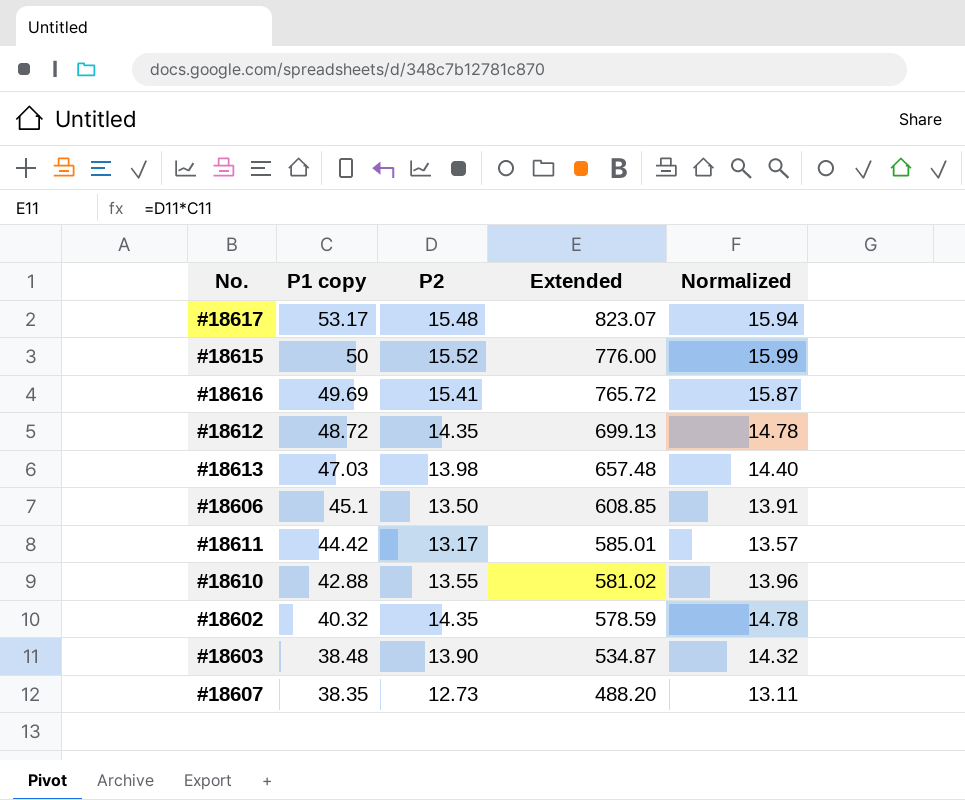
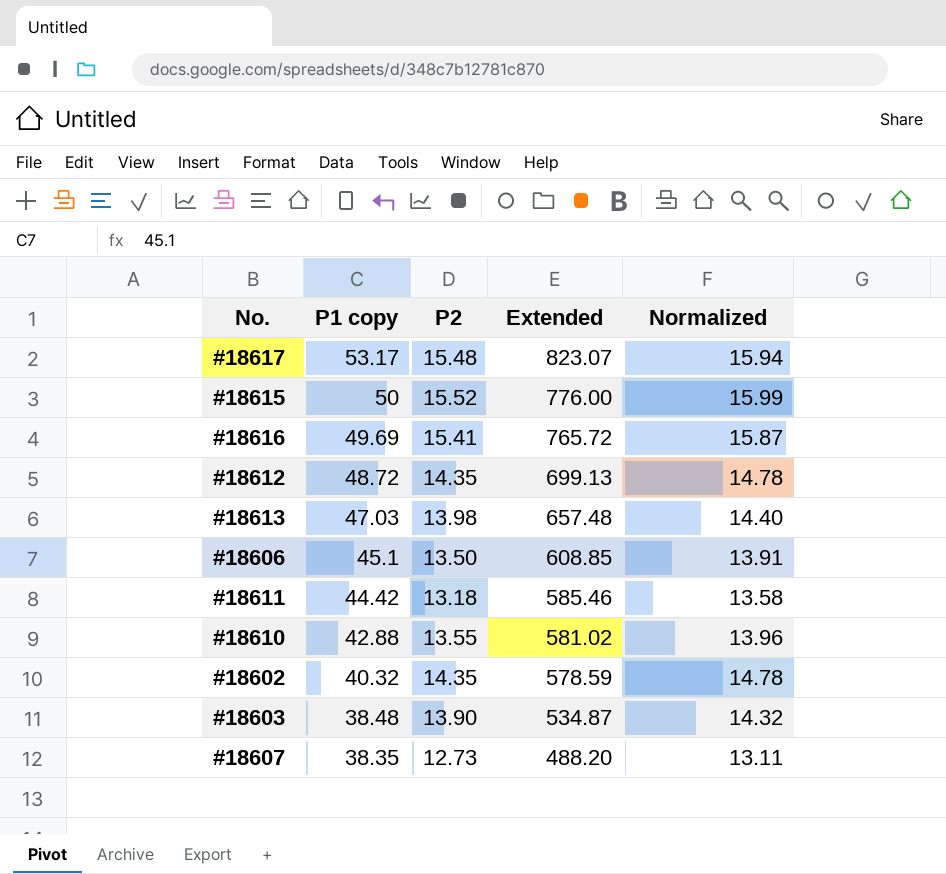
#18611 | P2: 13.17 -> 13.18
#18611 | Extended: 585.01 -> 585.46
#18611 | Normalized: 13.57 -> 13.58

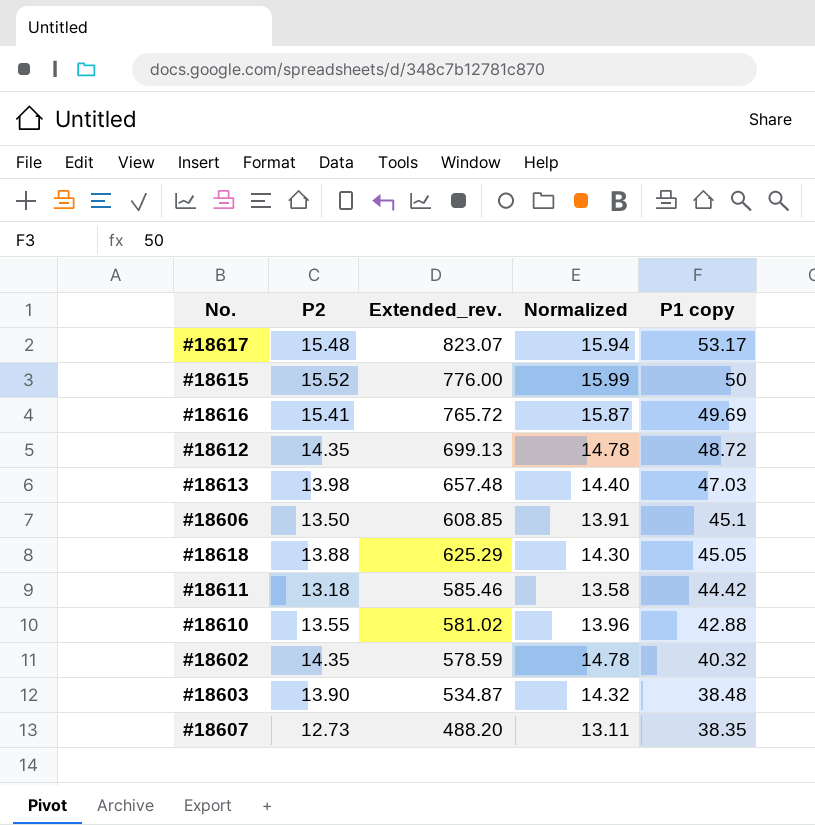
column name: Extended -> Extended_rev.
column P1 copy | position: 2 -> 5
row #18618: none -> 13.88 | 625.29 | 14.30 | 45.05

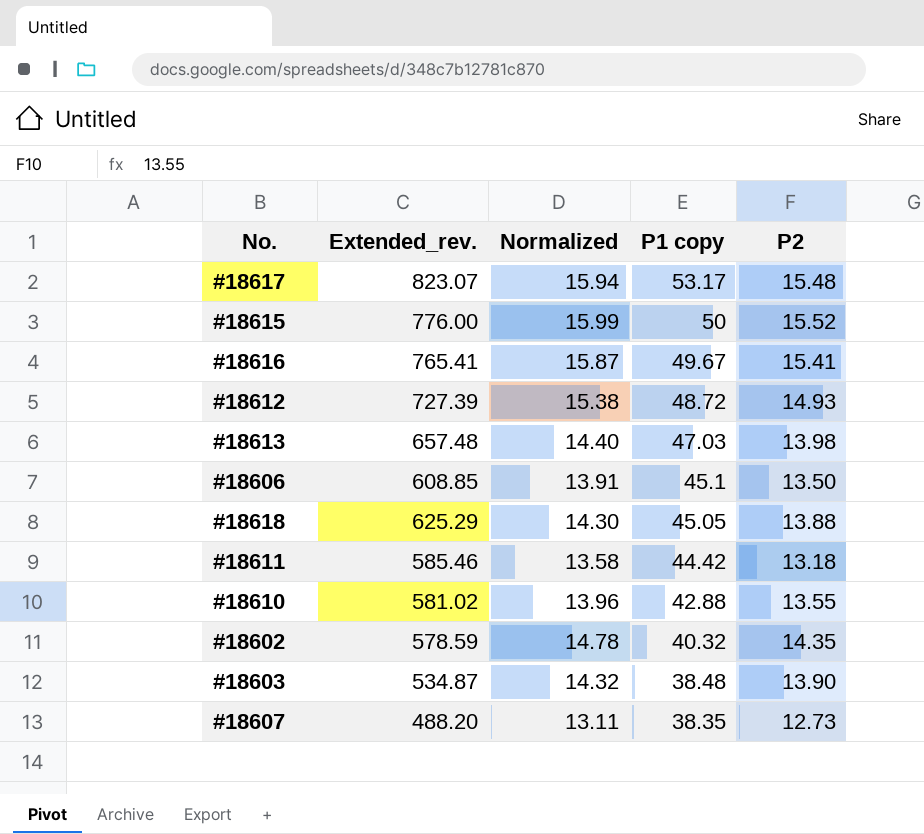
column P2 | position: 2 -> 5
#18616 | Extended_rev.: 765.72 -> 765.41
#18616 | P1 copy: 49.69 -> 49.67
#18612 | Extended_rev.: 699.13 -> 727.39
#18612 | Normalized: 14.78 -> 15.38
#18612 | P2: 14.35 -> 14.93

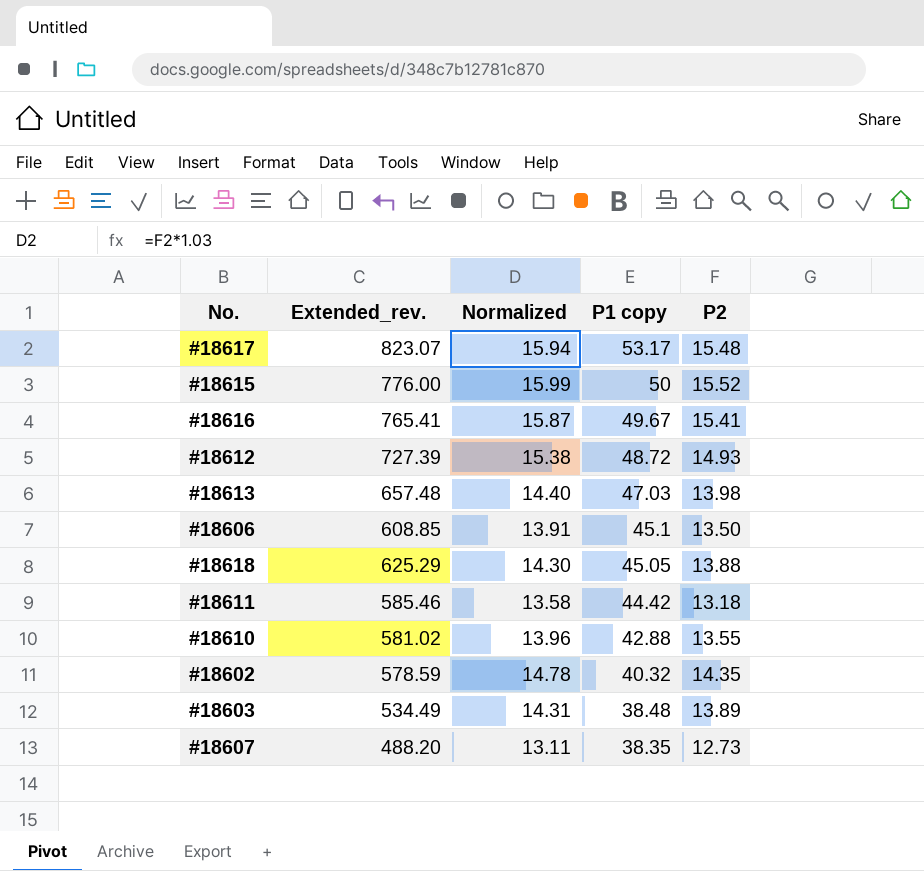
#18603 | Extended_rev.: 534.87 -> 534.49
#18603 | Normalized: 14.32 -> 14.31
#18603 | P2: 13.90 -> 13.89

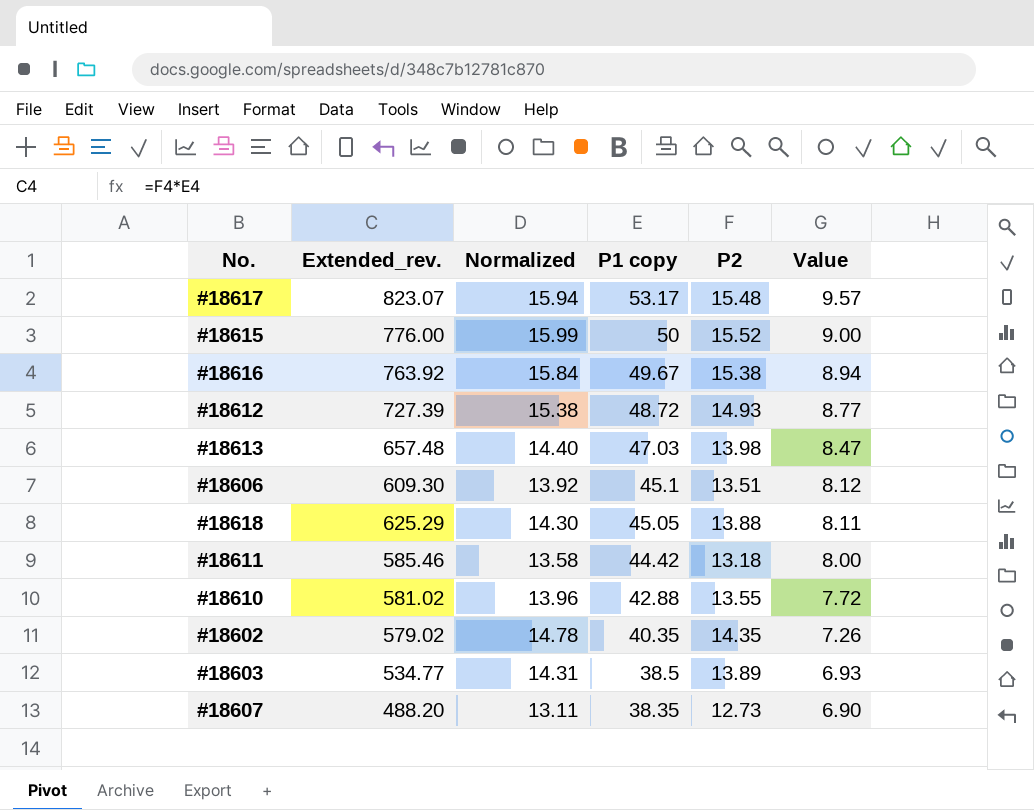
column Value | formula: none -> [P1 copy] * 0.18
#18616 | Extended_rev.: 765.41 -> 763.92
#18616 | Normalized: 15.87 -> 15.84
#18616 | P2: 15.41 -> 15.38
#18606 | Extended_rev.: 608.85 -> 609.30
#18606 | Normalized: 13.91 -> 13.92
#18606 | P2: 13.50 -> 13.51
#18602 | Extended_rev.: 578.59 -> 579.02
#18602 | P1 copy: 40.32 -> 40.35
#18603 | Extended_rev.: 534.49 -> 534.77
#18603 | P1 copy: 38.48 -> 38.5

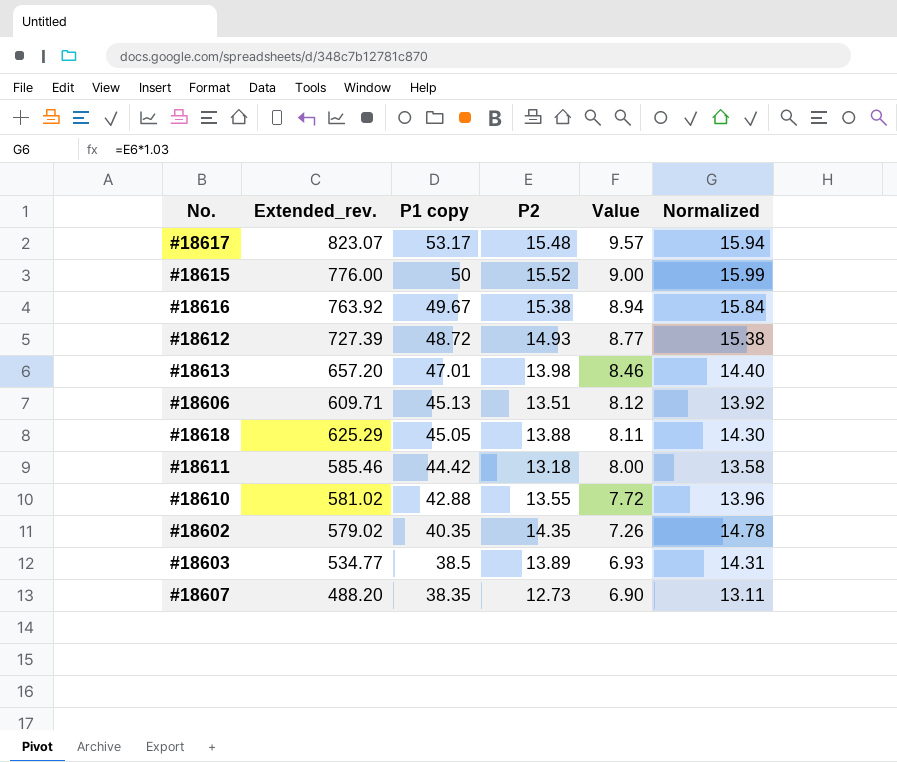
column Normalized | position: 3 -> 6
#18613 | Extended_rev.: 657.48 -> 657.20
#18613 | P1 copy: 47.03 -> 47.01
#18613 | Value: 8.47 -> 8.46
#18606 | Extended_rev.: 609.30 -> 609.71
#18606 | P1 copy: 45.1 -> 45.13

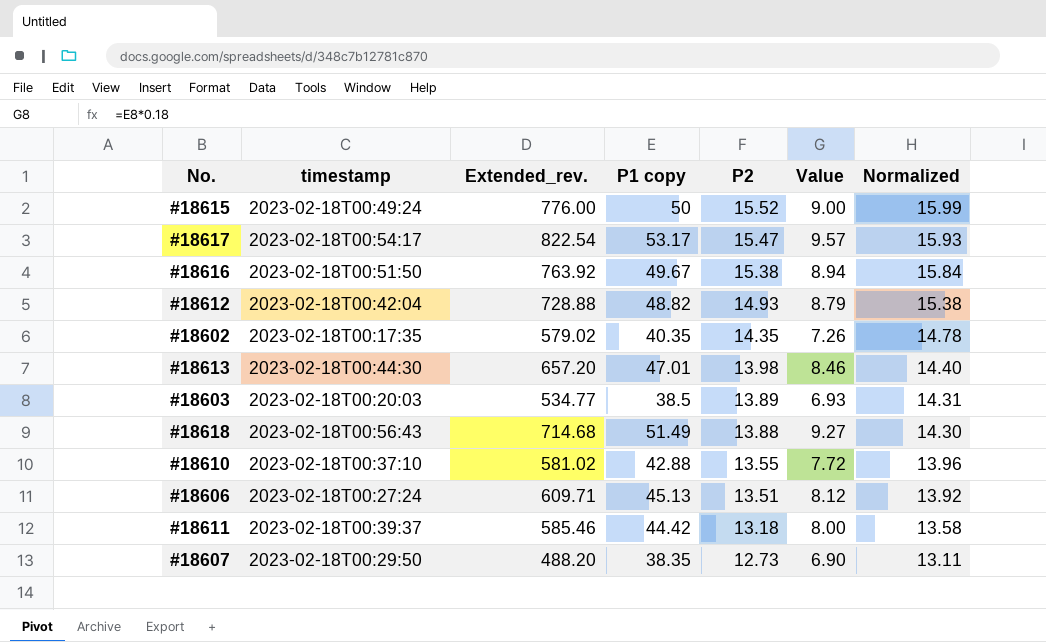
row order: P1 copy descending -> P2 descending
column timestamp | position: none -> 2
#18617 | Extended_rev.: 823.07 -> 822.54
#18617 | P2: 15.48 -> 15.47
#18617 | Normalized: 15.94 -> 15.93
#18612 | Extended_rev.: 727.39 -> 728.88
#18612 | P1 copy: 48.72 -> 48.82
#18612 | Value: 8.77 -> 8.79
#18618 | Extended_rev.: 625.29 -> 714.68
#18618 | P1 copy: 45.05 -> 51.49
#18618 | Value: 8.11 -> 9.27

